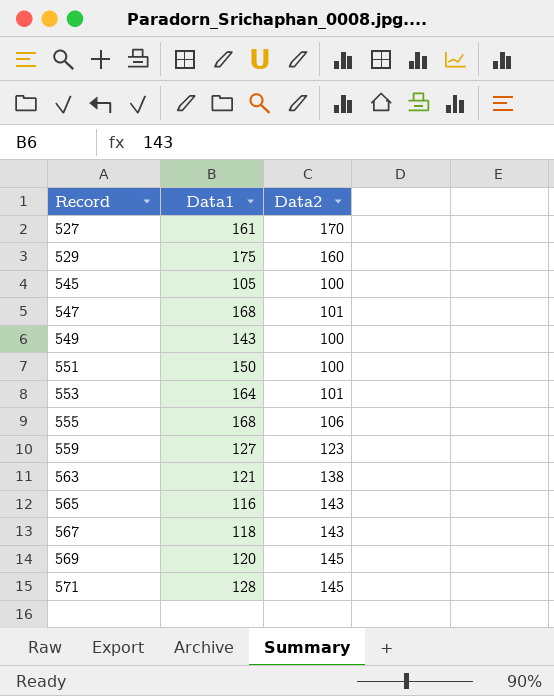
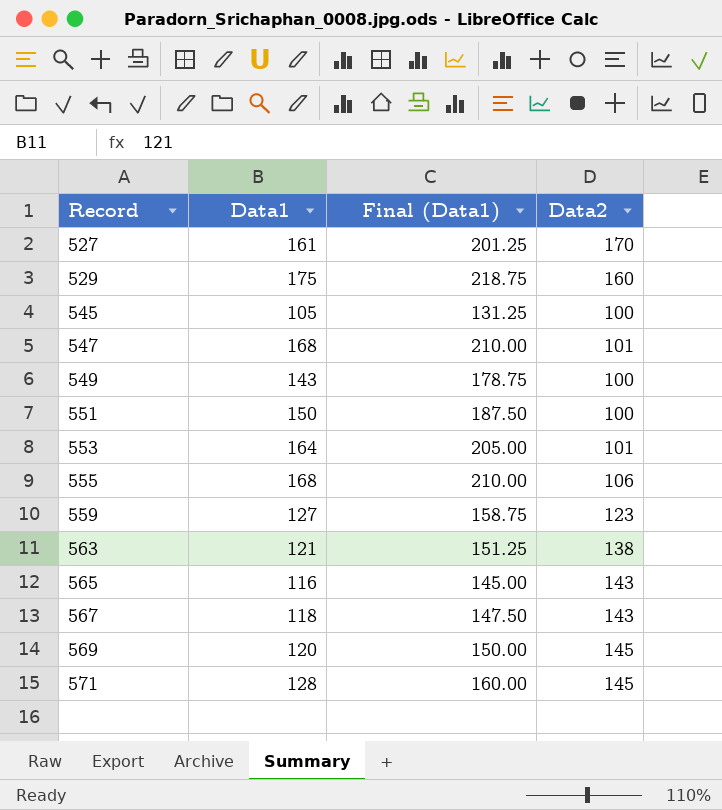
column Final (Data1) | formula: none -> [Data1] * 1.25

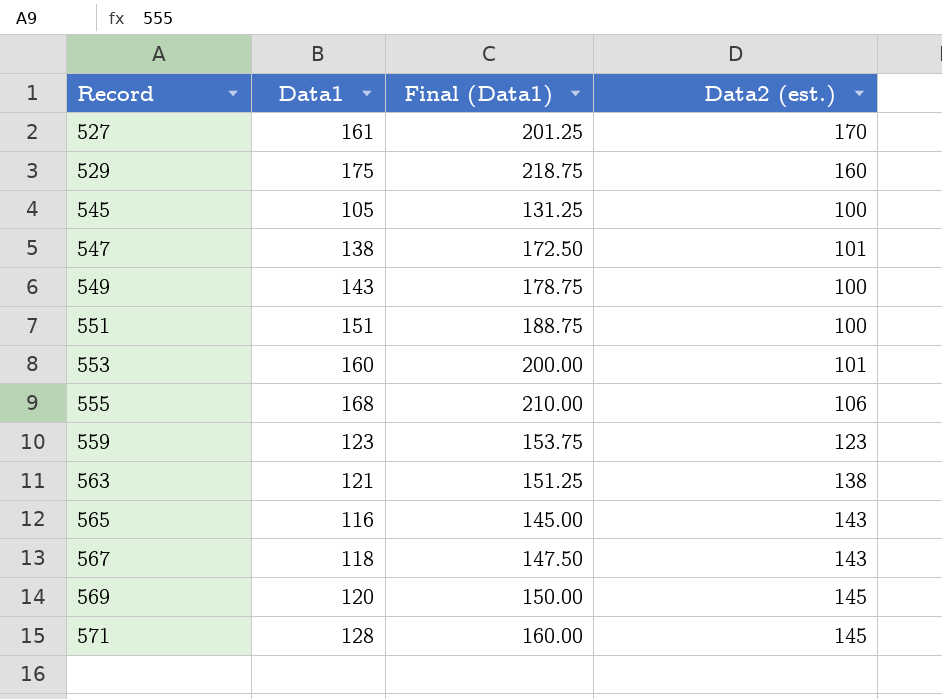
column name: Data2 -> Data2 (est.)
547 | Data1: 168 -> 138
547 | Final (Data1): 210.00 -> 172.50
551 | Data1: 150 -> 151
551 | Final (Data1): 187.50 -> 188.75
553 | Data1: 164 -> 160
553 | Final (Data1): 205.00 -> 200.00
559 | Data1: 127 -> 123
559 | Final (Data1): 158.75 -> 153.75

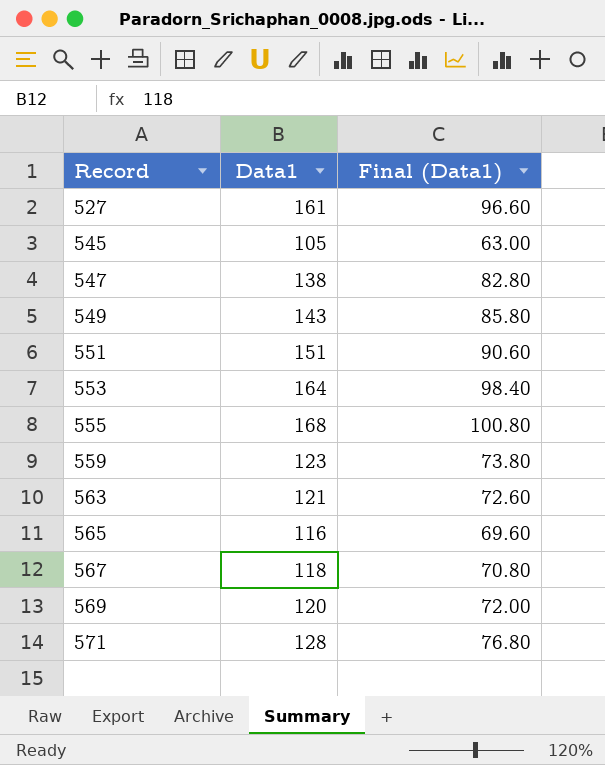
column Data2 (est.) | position: 4 -> none
column Final (Data1) | formula: [Data1] * 1.25 -> [Data1] * 0.6
row 529: 175 | 218.75 | 160 -> none
553 | Data1: 160 -> 164

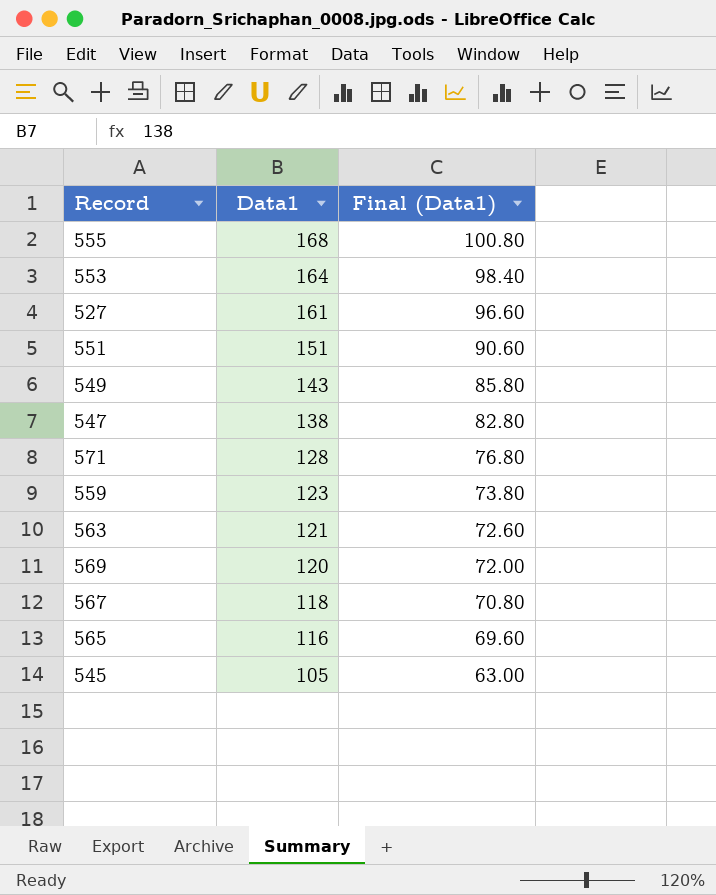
row order: Record ascending -> Data1 descending

